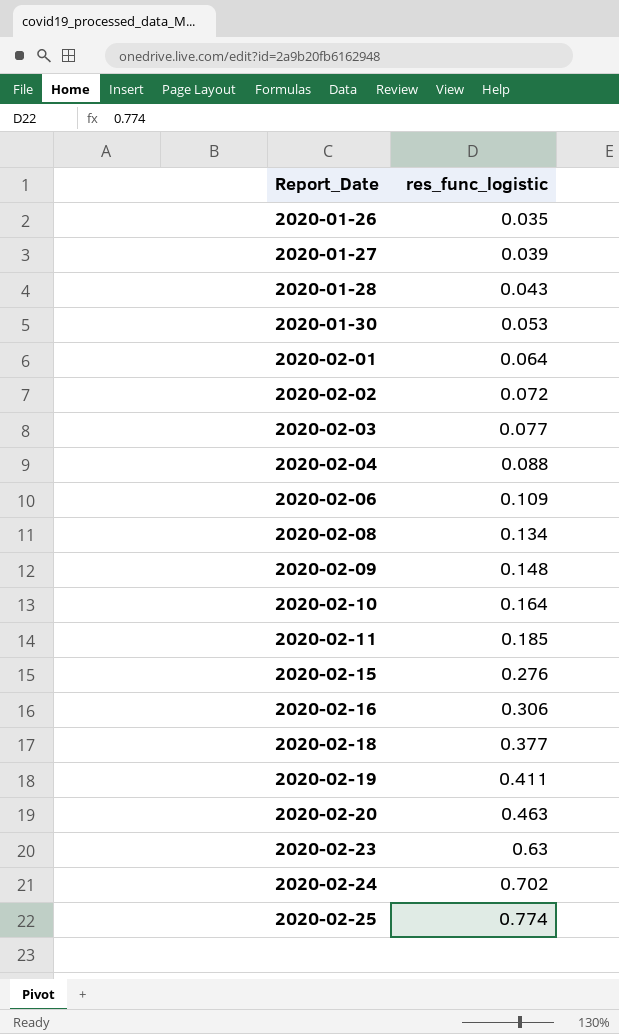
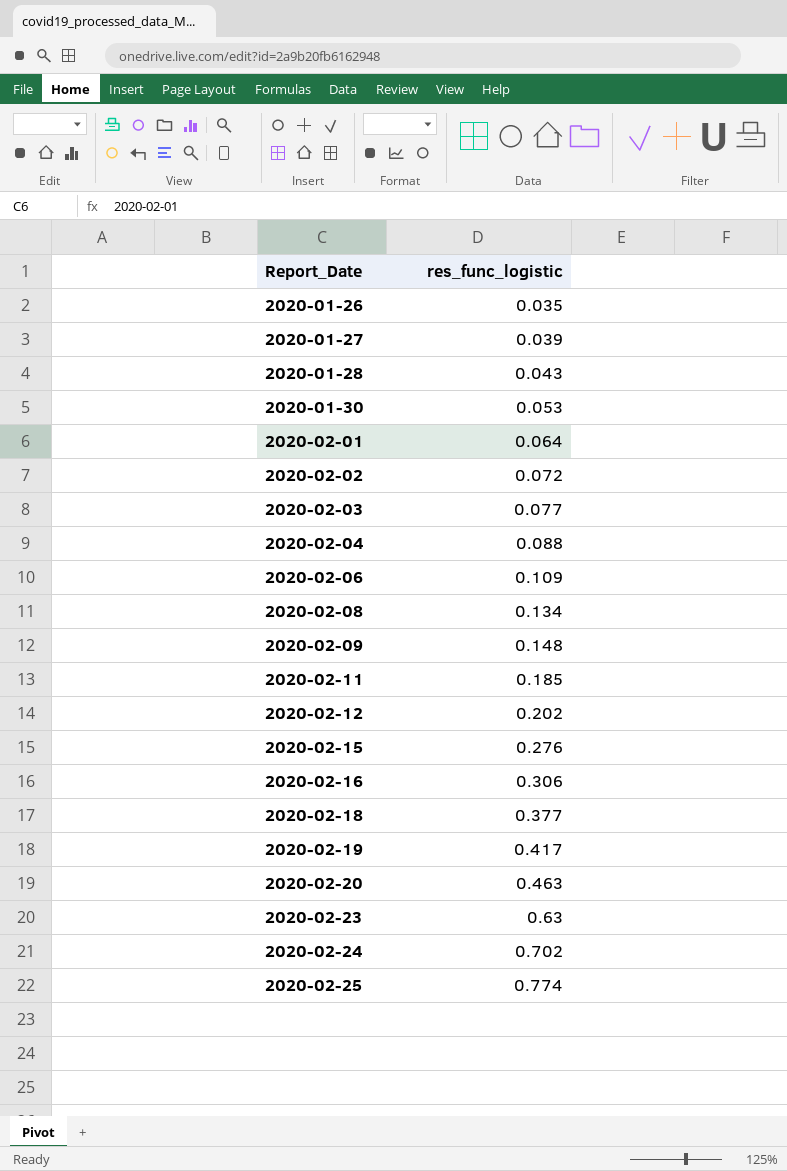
row 2020-02-10: 0.164 -> none
row 2020-02-12: none -> 0.202
2020-02-19 | res_func_logistic: 0.411 -> 0.417

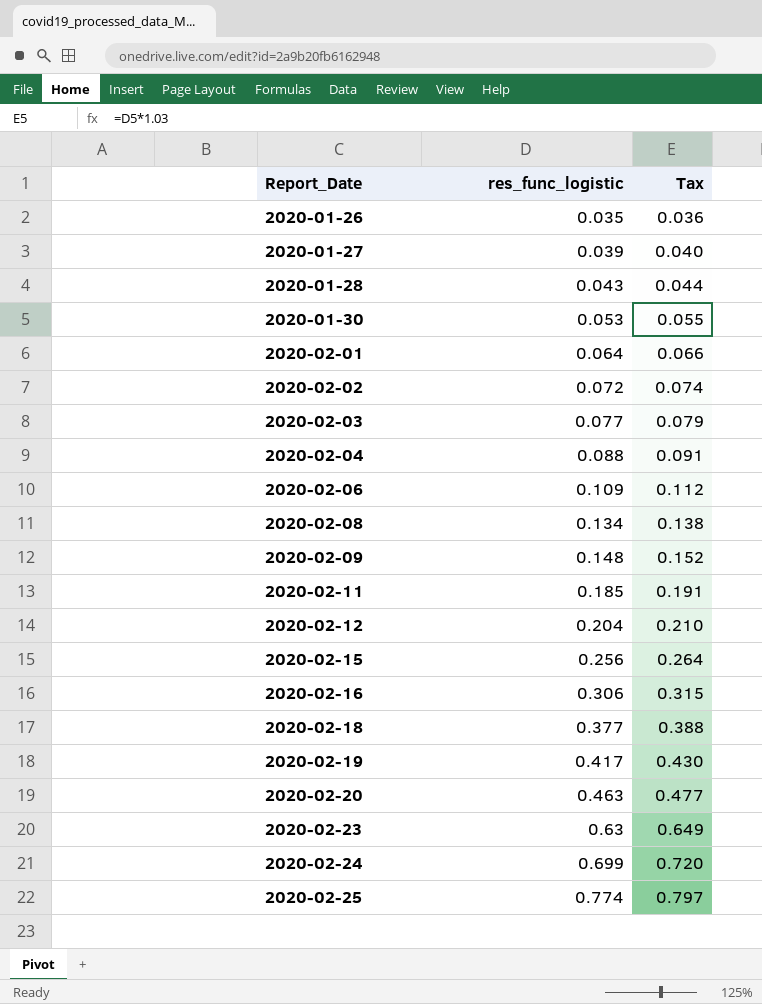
column Tax | formula: none -> [res_func_logistic] * 1.03
2020-02-12 | res_func_logistic: 0.202 -> 0.204
2020-02-15 | res_func_logistic: 0.276 -> 0.256
2020-02-24 | res_func_logistic: 0.702 -> 0.699

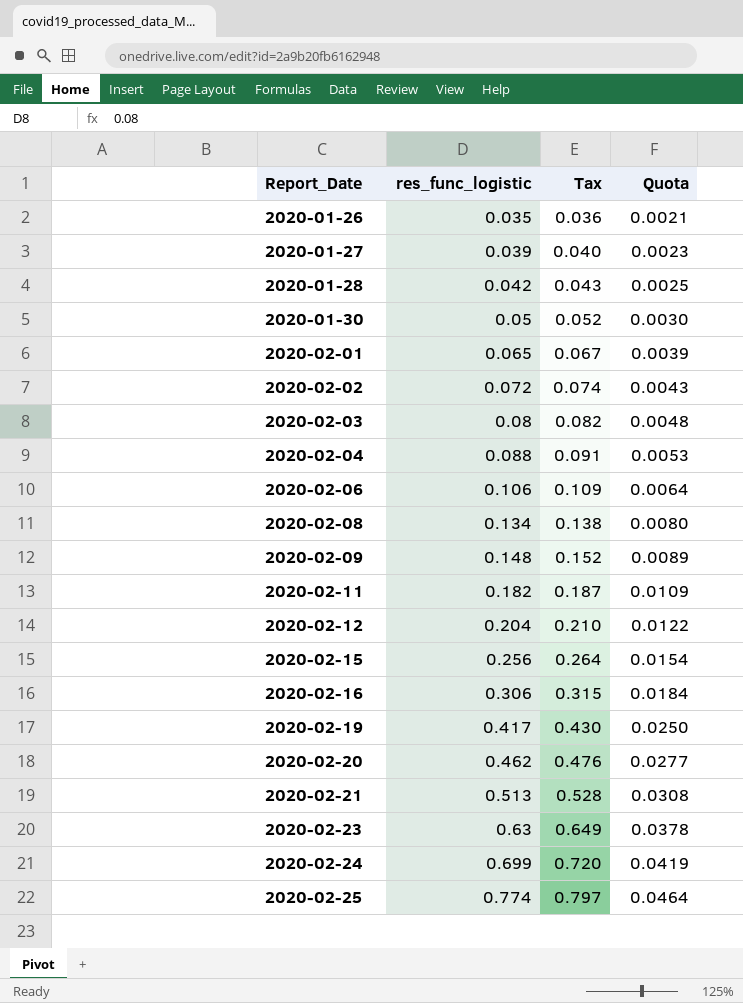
column Quota | formula: none -> [res_func_logistic] * 0.06
row 2020-02-18: 0.377 | 0.388 -> none
2020-01-28 | res_func_logistic: 0.043 -> 0.042
2020-01-28 | Tax: 0.044 -> 0.043
2020-01-30 | res_func_logistic: 0.053 -> 0.05
2020-01-30 | Tax: 0.055 -> 0.052
2020-02-01 | res_func_logistic: 0.064 -> 0.065
2020-02-01 | Tax: 0.066 -> 0.067
2020-02-03 | res_func_logistic: 0.077 -> 0.08
2020-02-03 | Tax: 0.079 -> 0.082
2020-02-06 | res_func_logistic: 0.109 -> 0.106
2020-02-06 | Tax: 0.112 -> 0.109
2020-02-11 | res_func_logistic: 0.185 -> 0.182
2020-02-11 | Tax: 0.191 -> 0.187
2020-02-20 | res_func_logistic: 0.463 -> 0.462
2020-02-20 | Tax: 0.477 -> 0.476
row 2020-02-21: none -> 0.513 | 0.528 | 0.0308

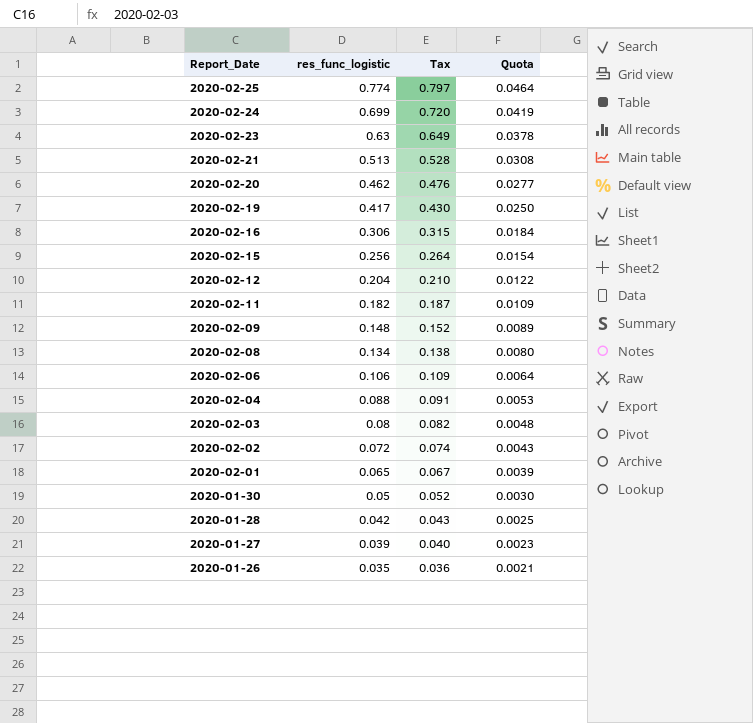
row order: Report_Date ascending -> Report_Date descending

